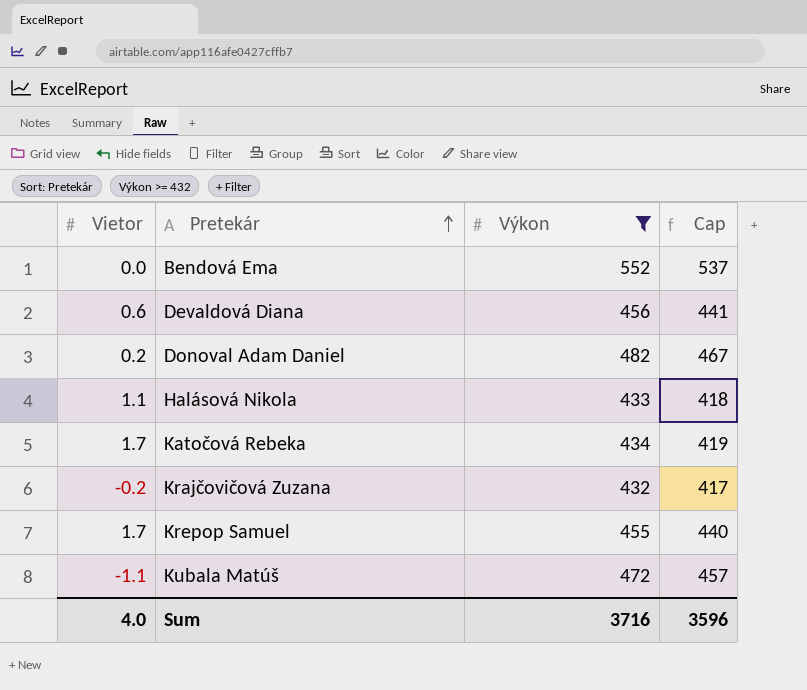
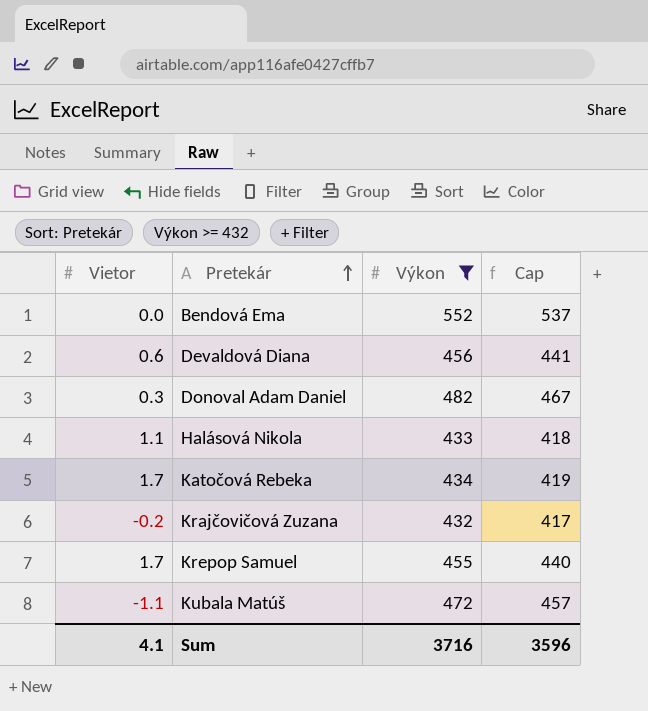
Donoval Adam Daniel | Vietor: 0.2 -> 0.3
Sum | Vietor: 4.0 -> 4.1

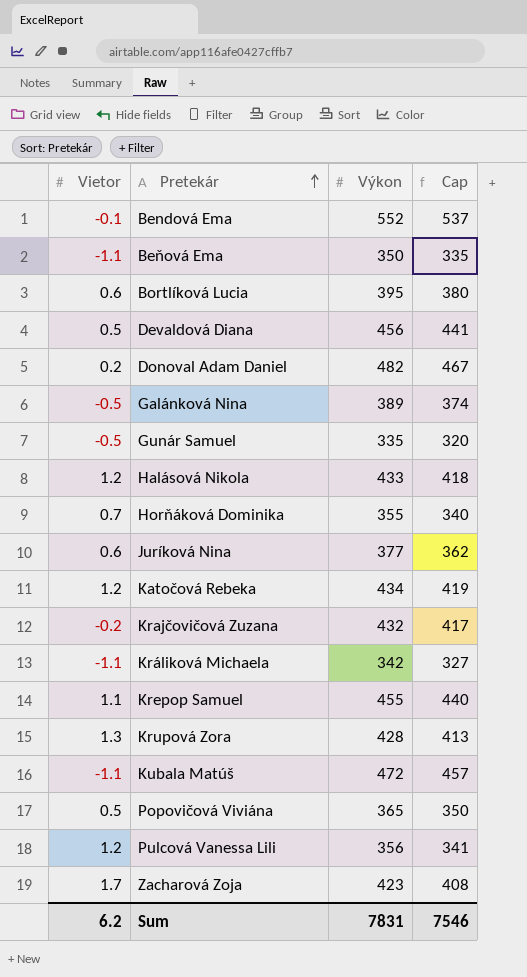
filter: Výkon >= 432 -> none
Bendová Ema | Vietor: 0.0 -> -0.1
Devaldová Diana | Vietor: 0.6 -> 0.5
Donoval Adam Daniel | Vietor: 0.3 -> 0.2
Halásová Nikola | Vietor: 1.1 -> 1.2
Katočová Rebeka | Vietor: 1.7 -> 1.2
Krepop Samuel | Vietor: 1.7 -> 1.1
Sum | Vietor: 4.1 -> 6.2
Sum | Výkon: 3716 -> 7831
Sum | Cap: 3596 -> 7546

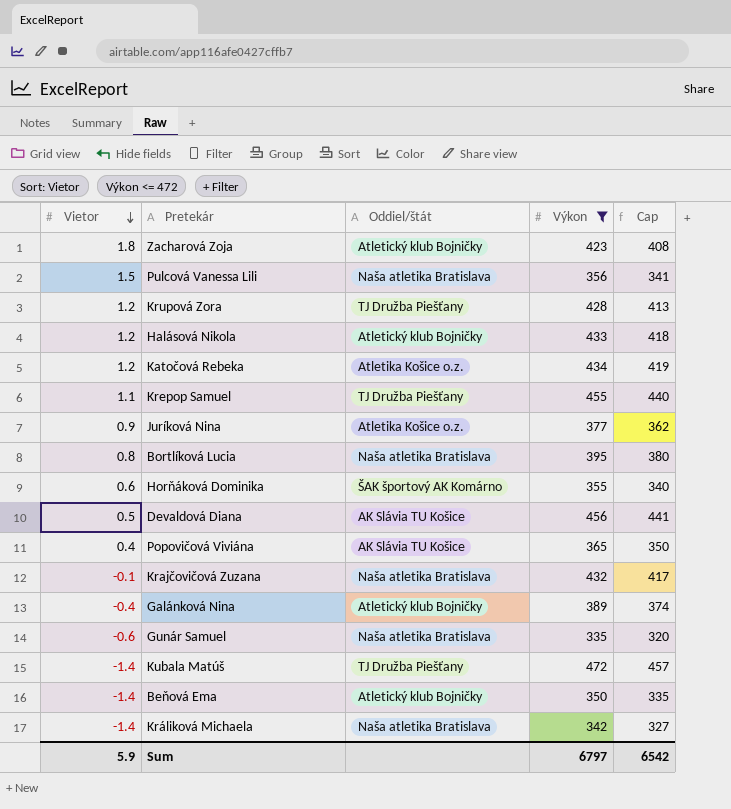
filter: none -> Výkon <= 472
row order: Pretekár ascending -> Vietor descending
column Oddiel/štát | position: none -> 3
Zacharová Zoja | Vietor: 1.7 -> 1.8
Pulcová Vanessa Lili | Vietor: 1.2 -> 1.5
Krupová Zora | Vietor: 1.3 -> 1.2
Juríková Nina | Vietor: 0.6 -> 0.9
Bortlíková Lucia | Vietor: 0.6 -> 0.8
Horňáková Dominika | Vietor: 0.7 -> 0.6
Popovičová Viviána | Vietor: 0.5 -> 0.4
Krajčovičová Zuzana | Vietor: -0.2 -> -0.1
Galánková Nina | Vietor: -0.5 -> -0.4
Gunár Samuel | Vietor: -0.5 -> -0.6
Kubala Matúš | Vietor: -1.1 -> -1.4
Beňová Ema | Vietor: -1.1 -> -1.4
Králiková Michaela | Vietor: -1.1 -> -1.4
Sum | Vietor: 6.2 -> 5.9
Sum | Výkon: 7831 -> 6797
Sum | Cap: 7546 -> 6542

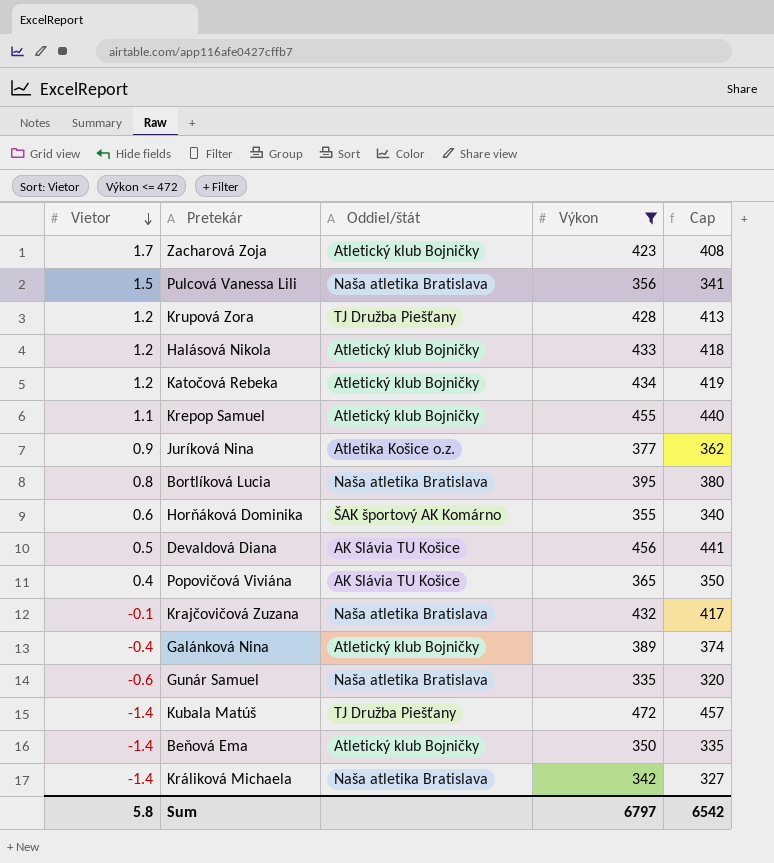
Zacharová Zoja | Vietor: 1.8 -> 1.7
Katočová Rebeka | Oddiel/štát: Atletika Košice o.z. -> Atletický klub Bojničky
Krepop Samuel | Oddiel/štát: TJ Družba Piešťany -> Atletický klub Bojničky
Sum | Vietor: 5.9 -> 5.8

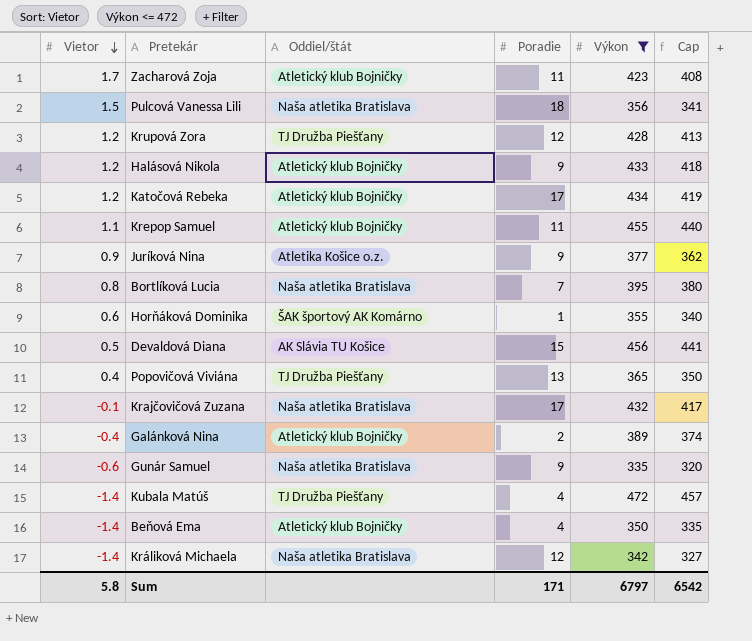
column Poradie | position: none -> 4
Popovičová Viviána | Oddiel/štát: AK Slávia TU Košice -> TJ Družba Piešťany

